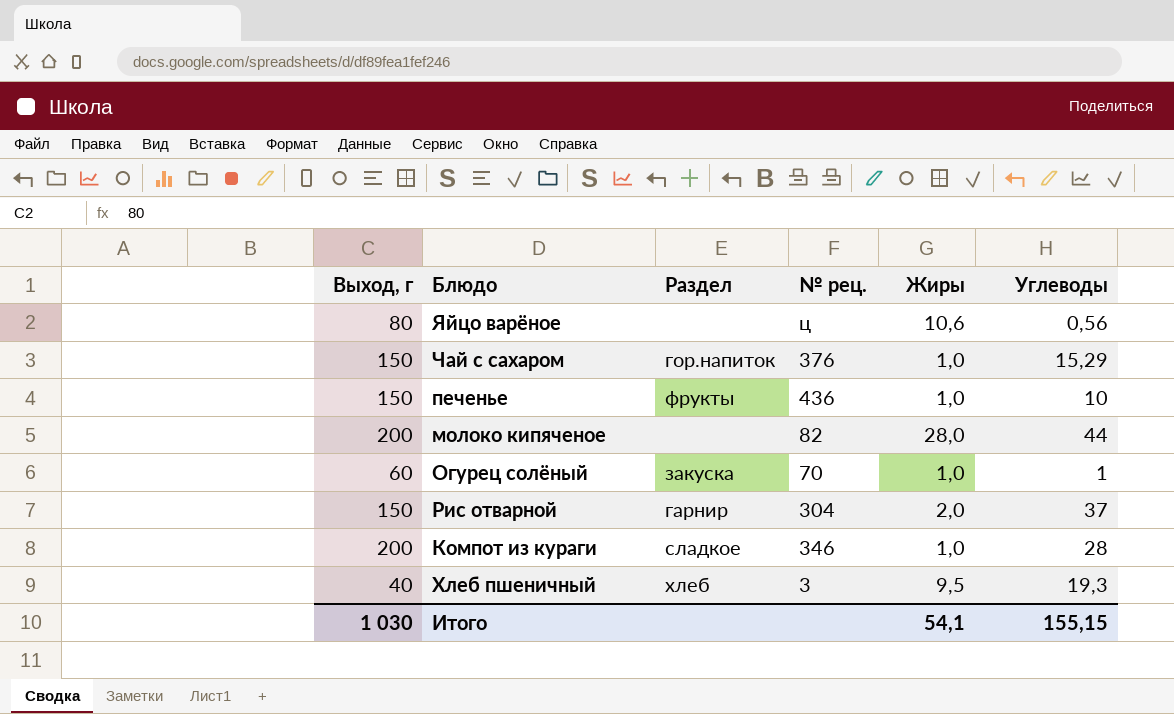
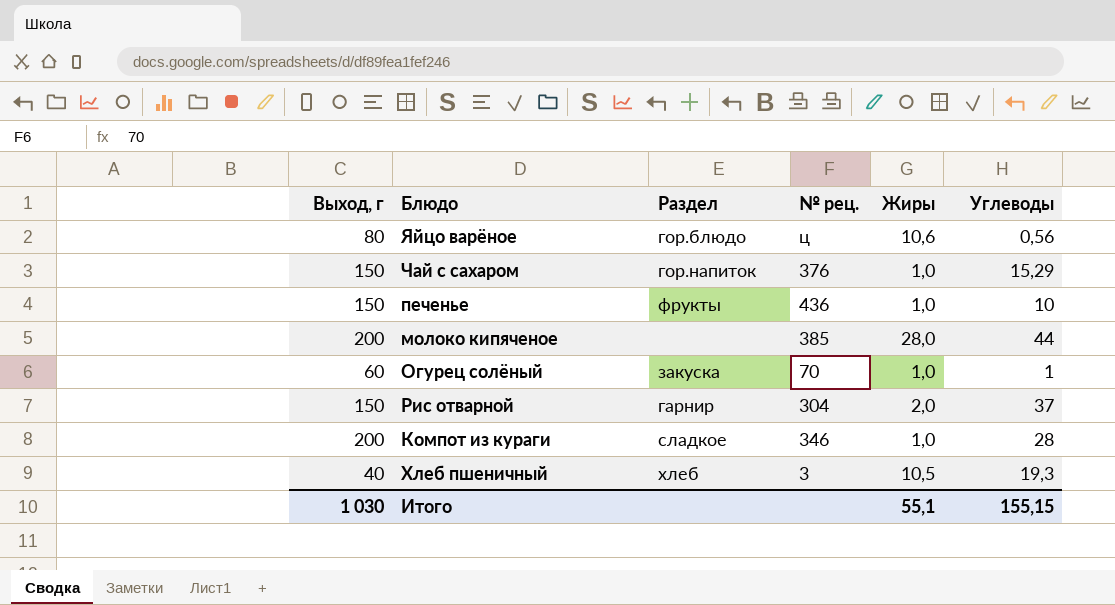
Яйцо варёное | Раздел: none -> гор.блюдо
молоко кипяченое | № рец.: 82 -> 385
Хлеб пшеничный | Жиры: 9,5 -> 10,5
Итого | Жиры: 54,1 -> 55,1

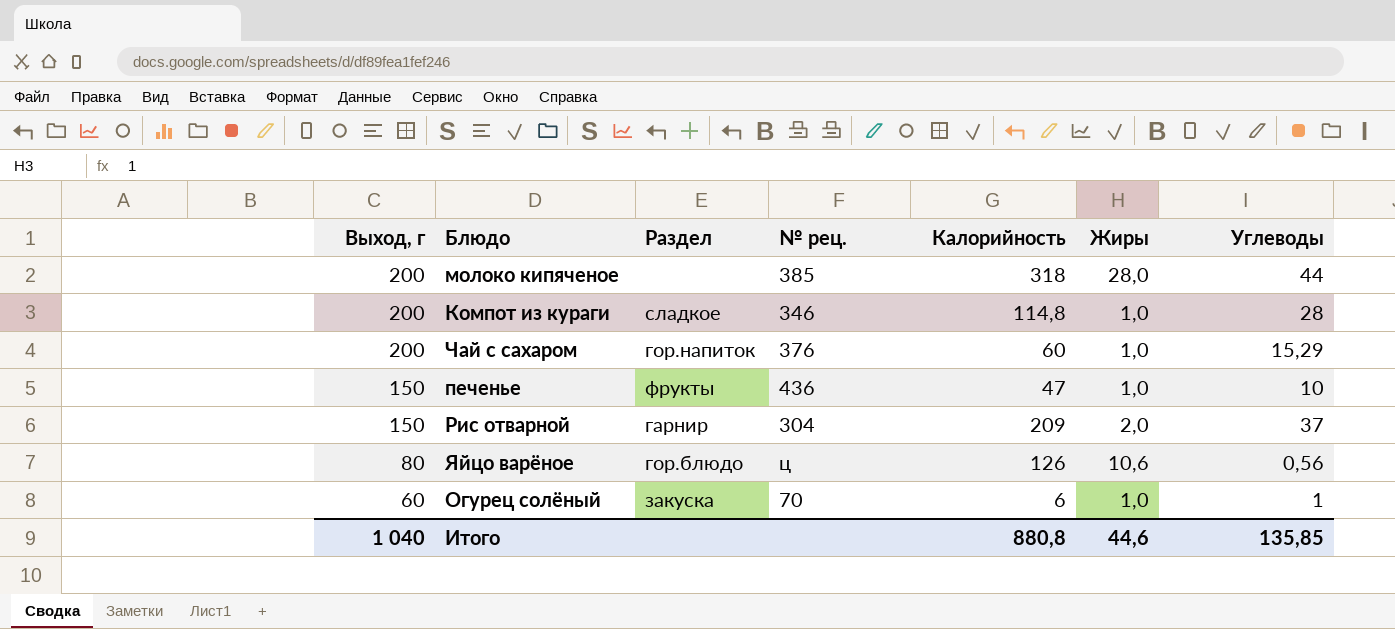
row order: none -> Выход, г descending
column Калорийность | position: none -> 5
row Хлеб пшеничный: 40 | хлеб | 3 | 10,5 | 19,3 -> none
Чай с сахаром | Выход, г: 150 -> 200
Итого | Выход, г: 1 030 -> 1 040
Итого | Жиры: 55,1 -> 44,6
Итого | Углеводы: 155,15 -> 135,85

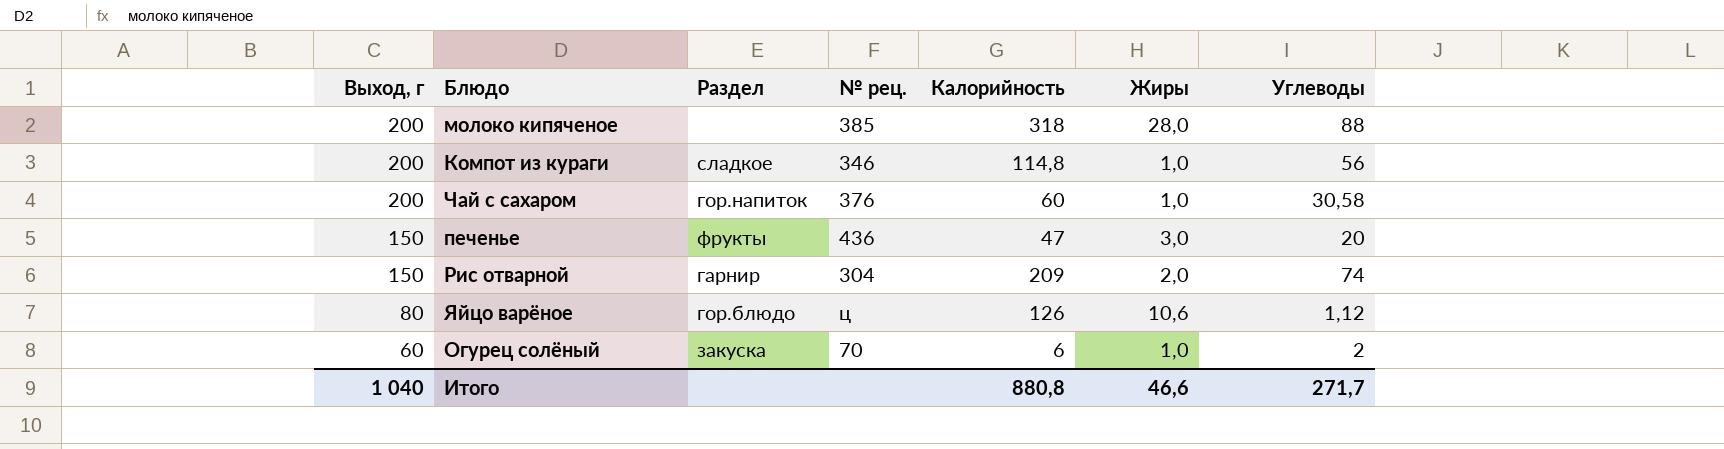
молоко кипяченое | Углеводы: 44 -> 88
Компот из кураги | Углеводы: 28 -> 56
Чай с сахаром | Углеводы: 15,29 -> 30,58
печенье | Жиры: 1,0 -> 3,0
печенье | Углеводы: 10 -> 20
Рис отварной | Углеводы: 37 -> 74
Яйцо варёное | Углеводы: 0,56 -> 1,12
Огурец солёный | Углеводы: 1 -> 2
Итого | Жиры: 44,6 -> 46,6
Итого | Углеводы: 135,85 -> 271,7

